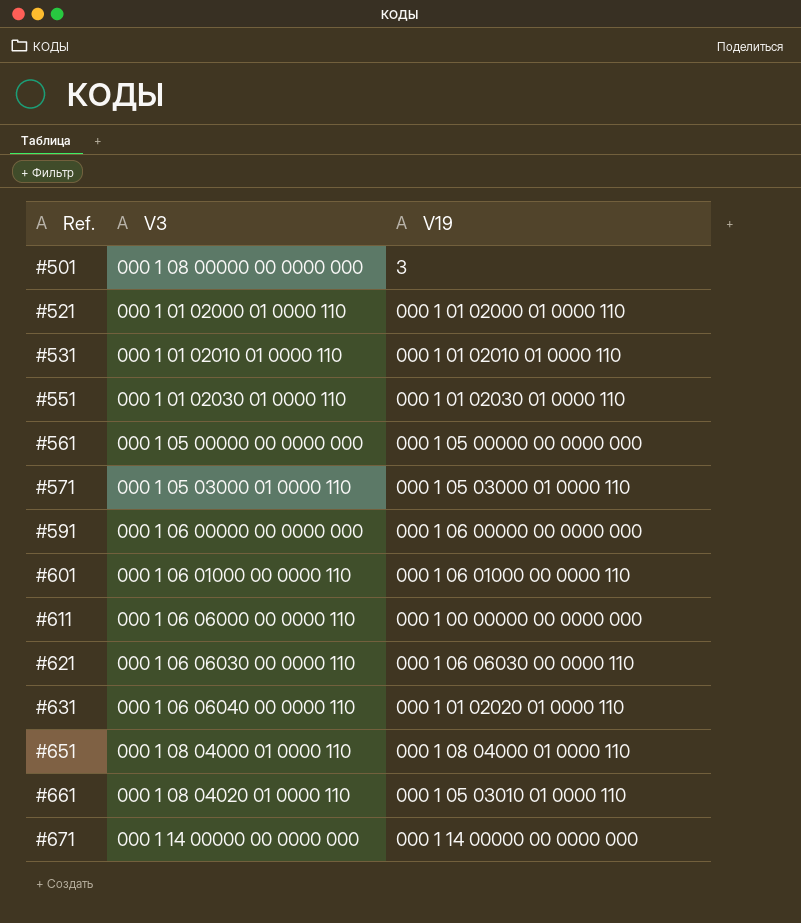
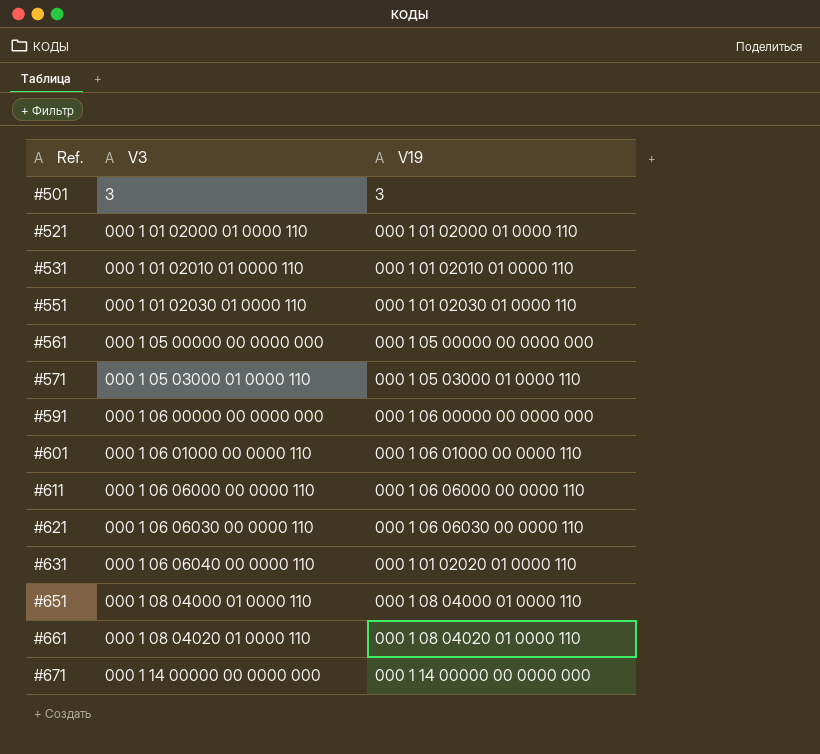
#501 | V3: 000 1 08 00000 00 0000 000 -> 3
#611 | V19: 000 1 00 00000 00 0000 000 -> 000 1 06 06000 00 0000 110
#661 | V19: 000 1 05 03010 01 0000 110 -> 000 1 08 04020 01 0000 110

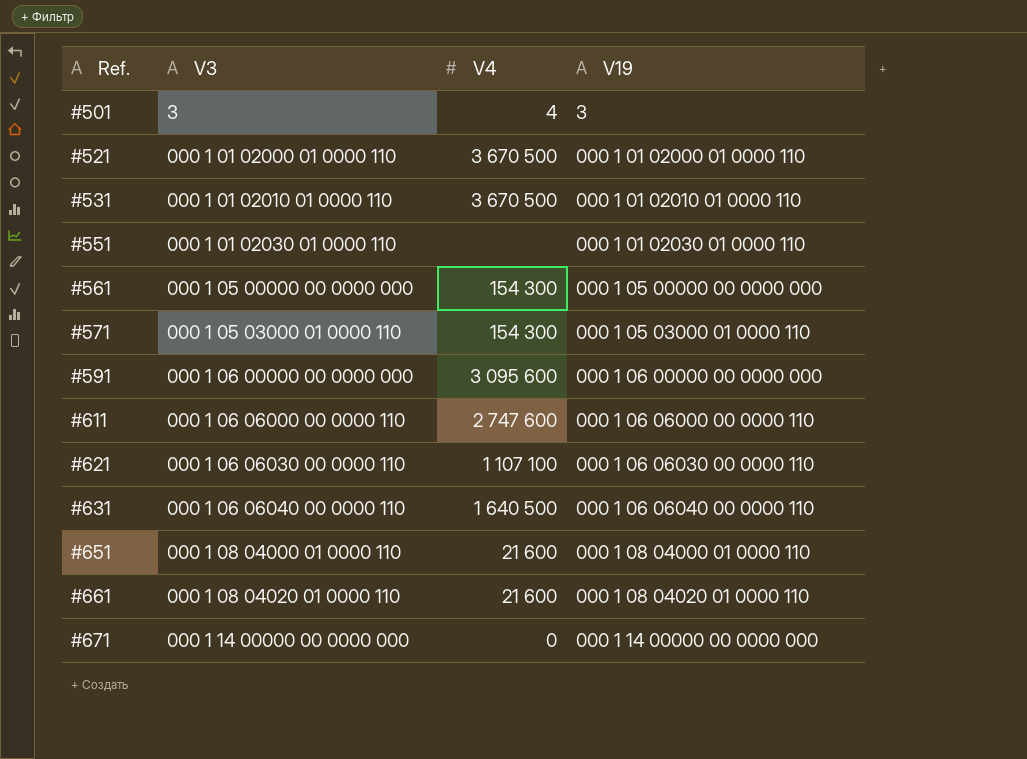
column V4 | position: none -> 3
row #601: 000 1 06 01000 00 0000 110 | 000 1 06 01000 00 0000 110 -> none
#631 | V19: 000 1 01 02020 01 0000 110 -> 000 1 06 06040 00 0000 110

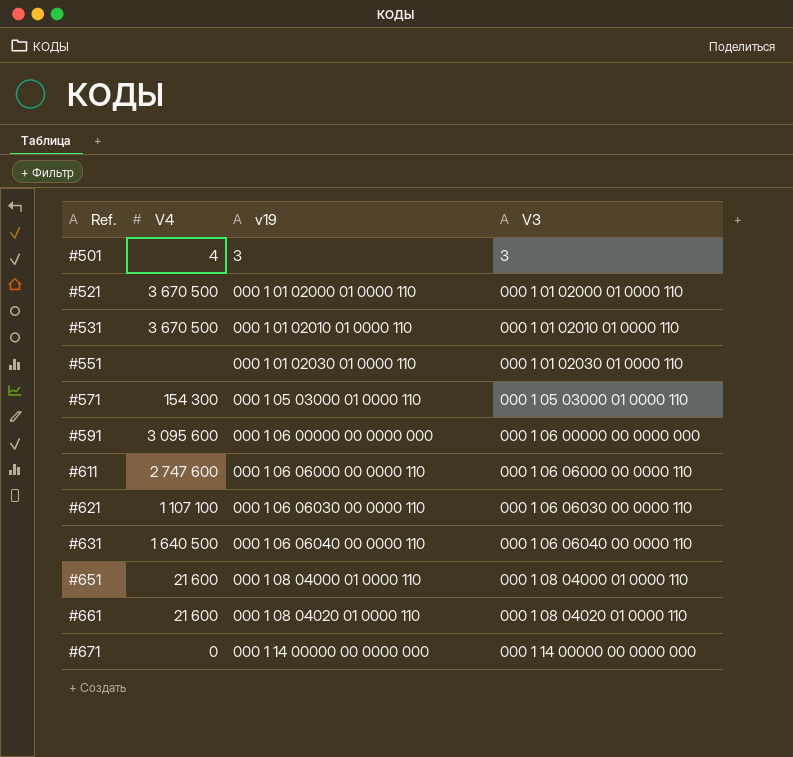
column name: V19 -> v19
column V3 | position: 2 -> 4
row #561: 000 1 05 00000 00 0000 000 | 154 300 | 000 1 05 00000 00 0000 000 -> none

